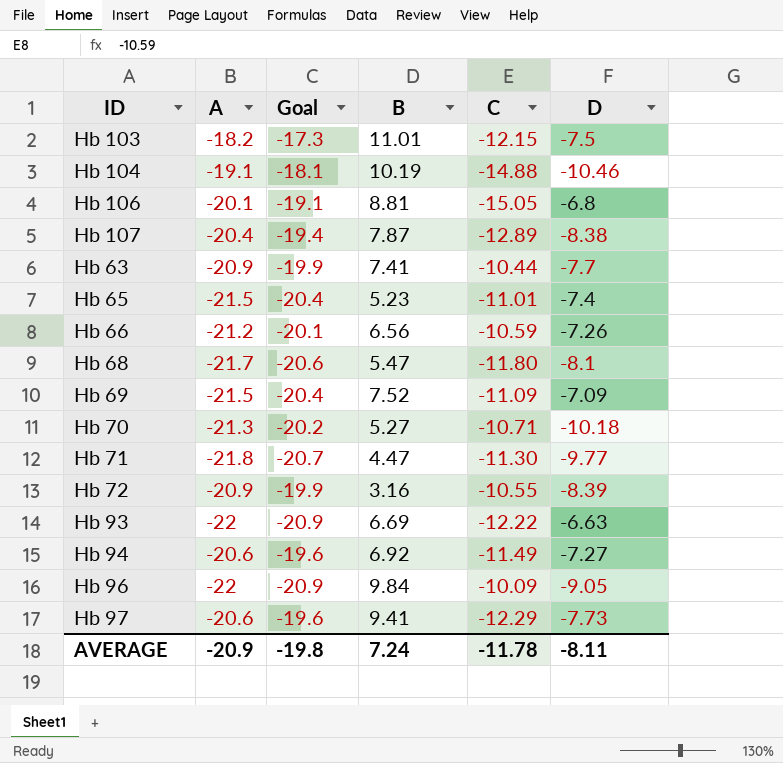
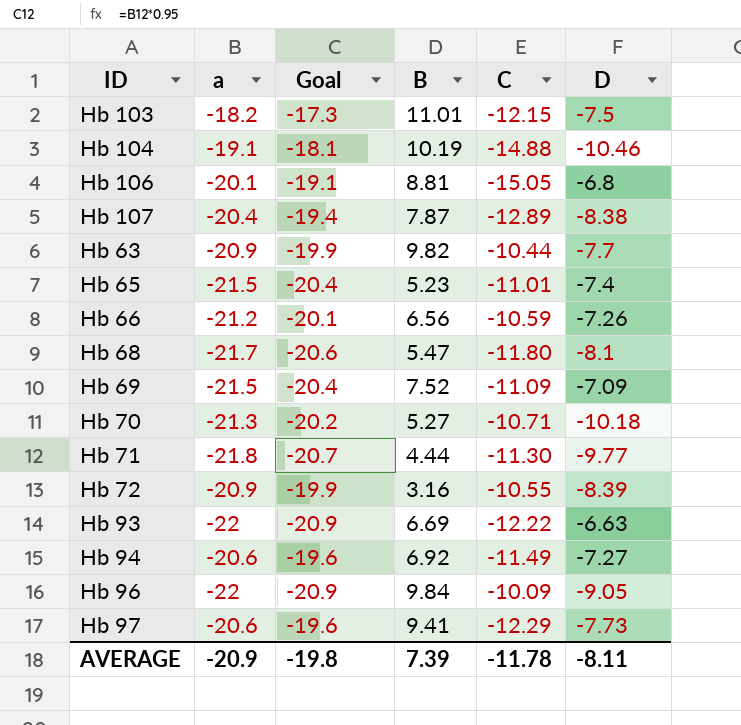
column name: A -> a
Hb 63 | B: 7.41 -> 9.82
Hb 71 | B: 4.47 -> 4.44
AVERAGE | B: 7.24 -> 7.39

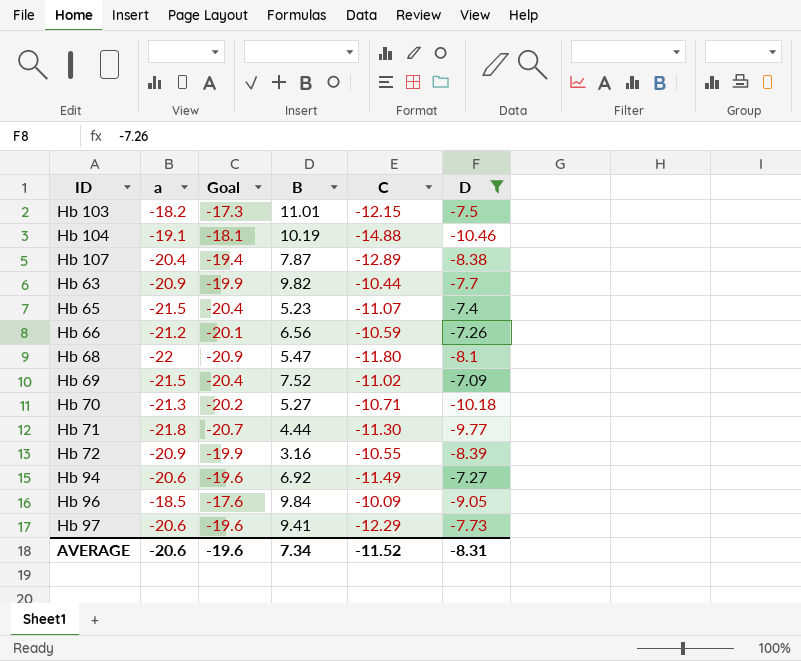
filter: none -> D <= -7.09
Hb 65 | C: -11.01 -> -11.07
Hb 68 | a: -21.7 -> -22
Hb 68 | Goal: -20.6 -> -20.9
Hb 69 | C: -11.09 -> -11.02
Hb 96 | a: -22 -> -18.5
Hb 96 | Goal: -20.9 -> -17.6
AVERAGE | a: -20.9 -> -20.6
AVERAGE | Goal: -19.8 -> -19.6
AVERAGE | B: 7.39 -> 7.34
AVERAGE | C: -11.78 -> -11.52
AVERAGE | D: -8.11 -> -8.31

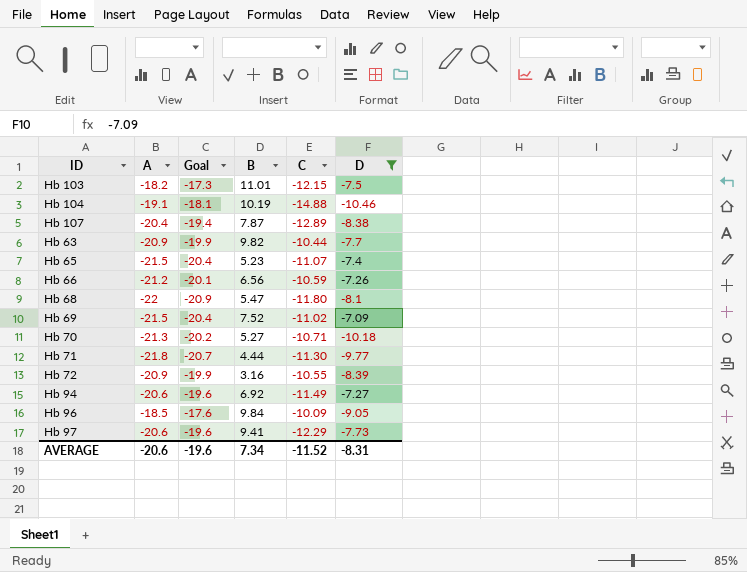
column name: a -> A

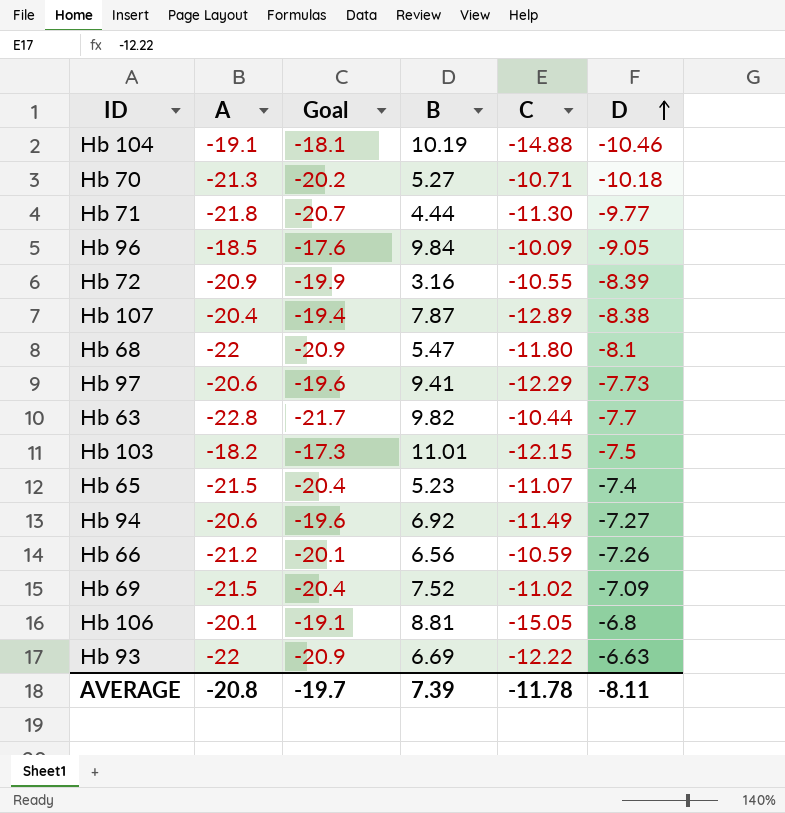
filter: D <= -7.09 -> none
row order: none -> D ascending
Hb 63 | A: -20.9 -> -22.8
Hb 63 | Goal: -19.9 -> -21.7
AVERAGE | A: -20.6 -> -20.8
AVERAGE | Goal: -19.6 -> -19.7
AVERAGE | B: 7.34 -> 7.39
AVERAGE | C: -11.52 -> -11.78
AVERAGE | D: -8.31 -> -8.11

